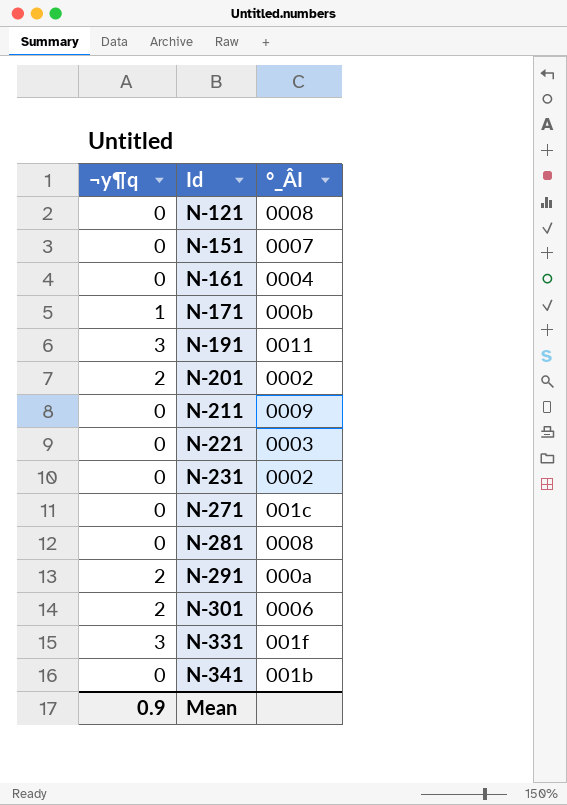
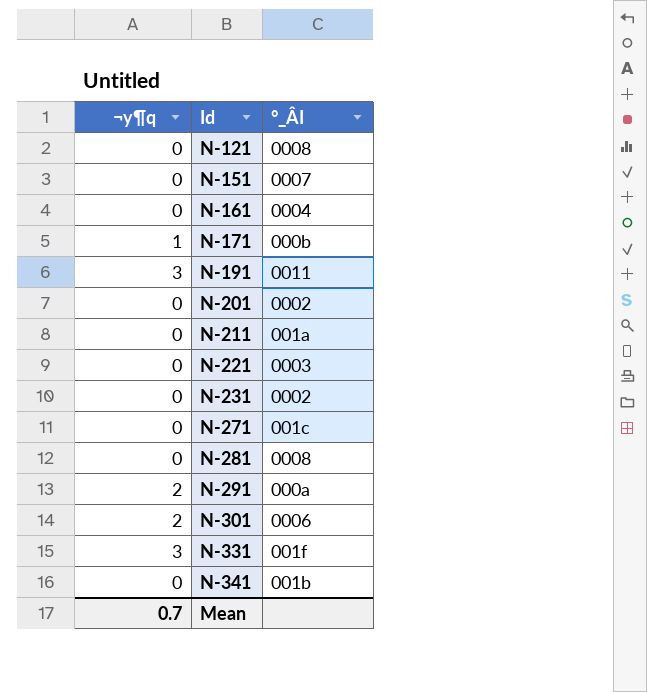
N-201 | ¬y¶q: 2 -> 0
N-211 | °_ÂI: 0009 -> 001a
Mean | ¬y¶q: 0.9 -> 0.7

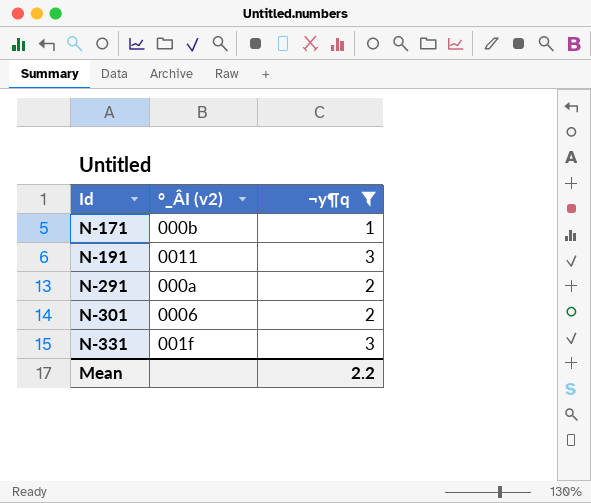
filter: none -> ¬y¶q != 0
column name: °_ÂI -> °_ÂI (v2)
column ¬y¶q | position: 1 -> 3
Mean | ¬y¶q: 0.7 -> 2.2

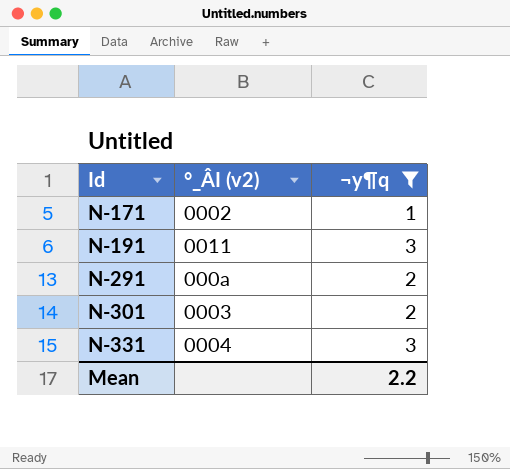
N-171 | °_ÂI (v2): 000b -> 0002
N-301 | °_ÂI (v2): 0006 -> 0003
N-331 | °_ÂI (v2): 001f -> 0004

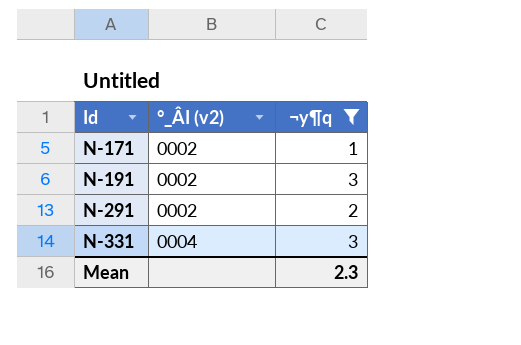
row N-301: 0003 | 2 -> none
N-191 | °_ÂI (v2): 0011 -> 0002
N-291 | °_ÂI (v2): 000a -> 0002
Mean | ¬y¶q: 2.2 -> 2.3

